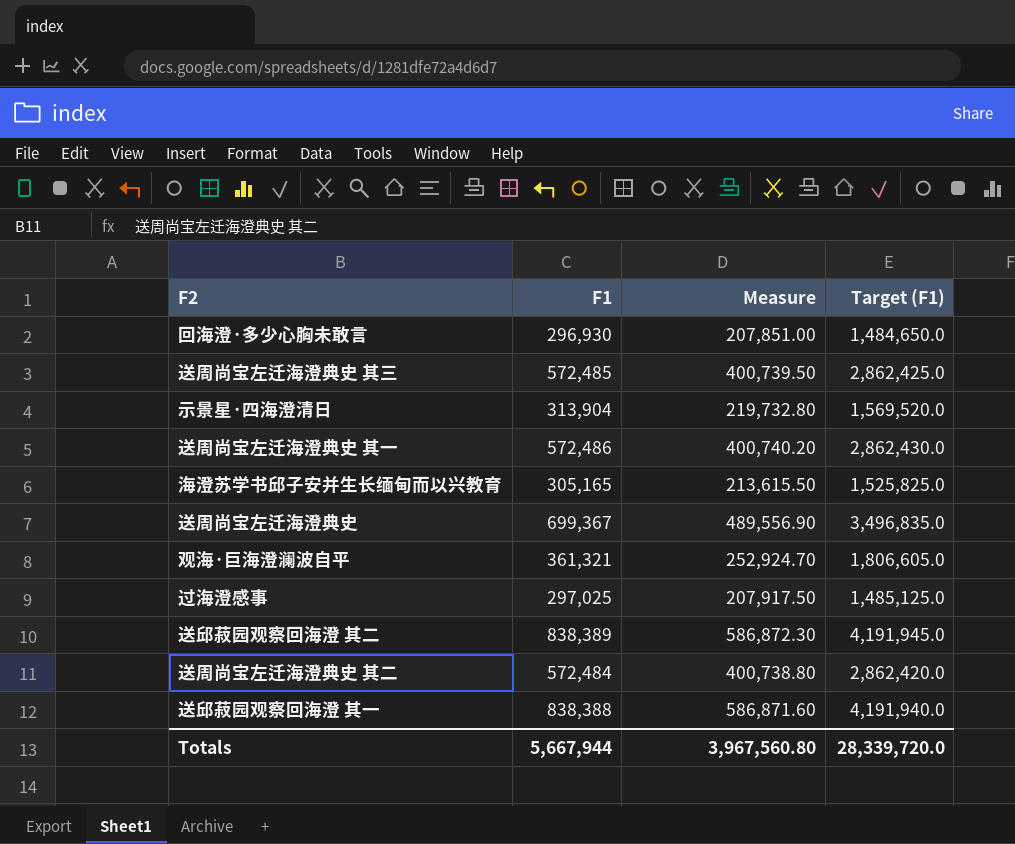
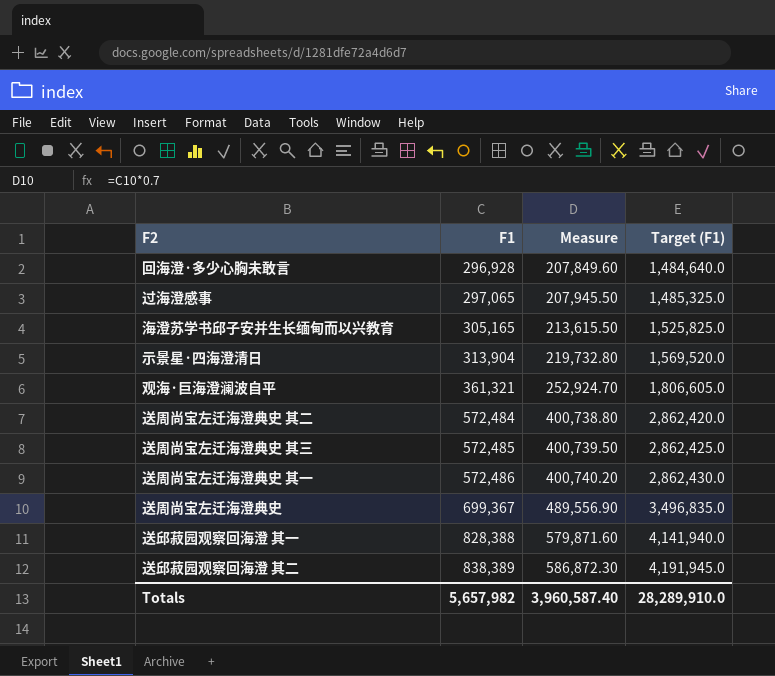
row order: none -> F1 ascending
回海澄·多少心胸未敢言 | F1: 296,930 -> 296,928
回海澄·多少心胸未敢言 | Measure: 207,851.00 -> 207,849.60
回海澄·多少心胸未敢言 | Target (F1): 1,484,650.0 -> 1,484,640.0
过海澄感事 | F1: 297,025 -> 297,065
过海澄感事 | Measure: 207,917.50 -> 207,945.50
过海澄感事 | Target (F1): 1,485,125.0 -> 1,485,325.0
送邱菽园观察回海澄 其一 | F1: 838,388 -> 828,388
送邱菽园观察回海澄 其一 | Measure: 586,871.60 -> 579,871.60
送邱菽园观察回海澄 其一 | Target (F1): 4,191,940.0 -> 4,141,940.0
Totals | F1: 5,667,944 -> 5,657,982
Totals | Measure: 3,967,560.80 -> 3,960,587.40
Totals | Target (F1): 28,339,720.0 -> 28,289,910.0

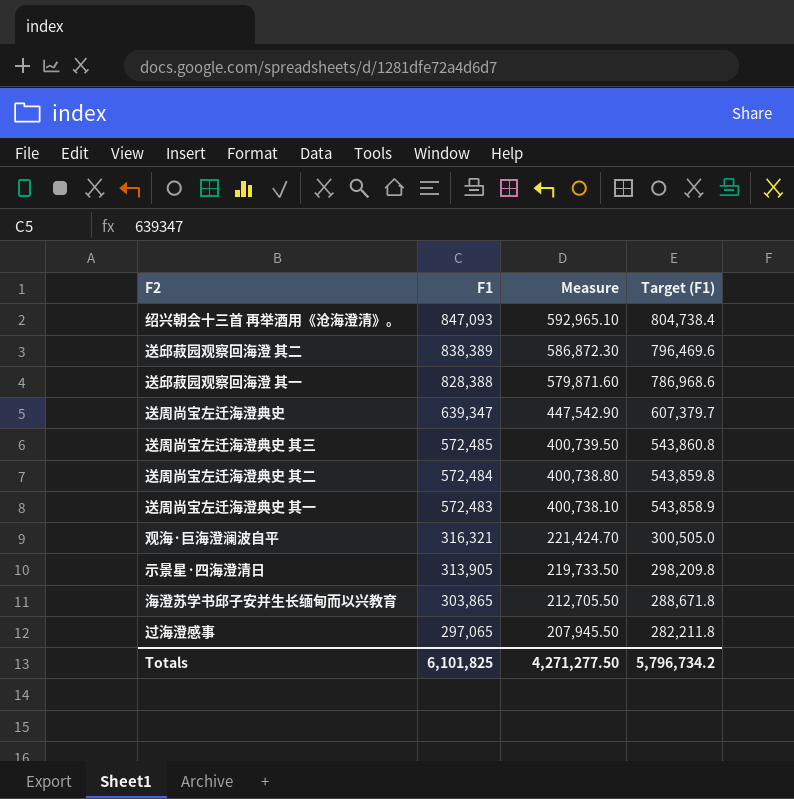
row order: F1 ascending -> F1 descending
column Target (F1) | formula: [F1] * 5 -> [F1] * 0.95
row 回海澄·多少心胸未敢言: 296,928 | 207,849.60 | 1,484,640.0 -> none
row 绍兴朝会十三首 再举酒用《沧海澄清》。: none -> 847,093 | 592,965.10 | 804,738.4
送周尚宝左迁海澄典史 | F1: 699,367 -> 639,347
送周尚宝左迁海澄典史 | Measure: 489,556.90 -> 447,542.90
送周尚宝左迁海澄典史 其一 | F1: 572,486 -> 572,483
送周尚宝左迁海澄典史 其一 | Measure: 400,740.20 -> 400,738.10
观海·巨海澄澜波自平 | F1: 361,321 -> 316,321
观海·巨海澄澜波自平 | Measure: 252,924.70 -> 221,424.70
示景星·四海澄清日 | F1: 313,904 -> 313,905
示景星·四海澄清日 | Measure: 219,732.80 -> 219,733.50
海澄苏学书邱子安并生长缅甸而以兴教育 | F1: 305,165 -> 303,865
海澄苏学书邱子安并生长缅甸而以兴教育 | Measure: 213,615.50 -> 212,705.50
Totals | F1: 5,657,982 -> 6,101,825
Totals | Measure: 3,960,587.40 -> 4,271,277.50
Totals | Target (F1): 28,289,910.0 -> 5,796,734.2

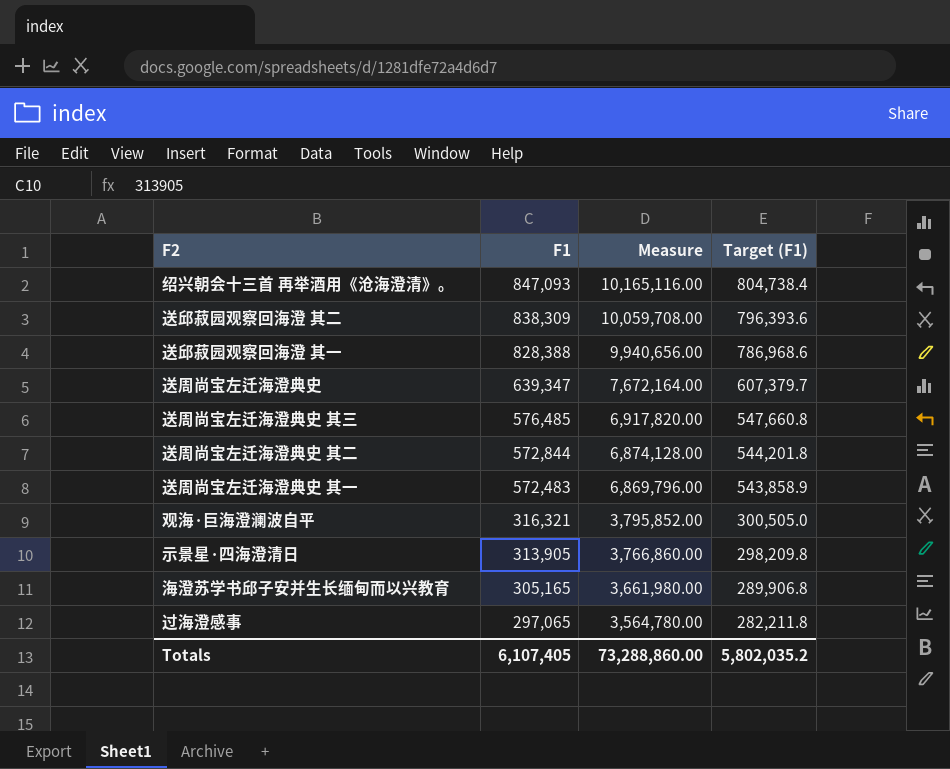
column Measure | formula: [F1] * 0.7 -> [F1] * 12
送邱菽园观察回海澄 其二 | F1: 838,389 -> 838,309
送邱菽园观察回海澄 其二 | Target (F1): 796,469.6 -> 796,393.6
送周尚宝左迁海澄典史 其三 | F1: 572,485 -> 576,485
送周尚宝左迁海澄典史 其三 | Target (F1): 543,860.8 -> 547,660.8
送周尚宝左迁海澄典史 其二 | F1: 572,484 -> 572,844
送周尚宝左迁海澄典史 其二 | Target (F1): 543,859.8 -> 544,201.8
海澄苏学书邱子安并生长缅甸而以兴教育 | F1: 303,865 -> 305,165
海澄苏学书邱子安并生长缅甸而以兴教育 | Target (F1): 288,671.8 -> 289,906.8
Totals | F1: 6,101,825 -> 6,107,405
Totals | Measure: 4,271,277.50 -> 73,288,860.00
Totals | Target (F1): 5,796,734.2 -> 5,802,035.2

